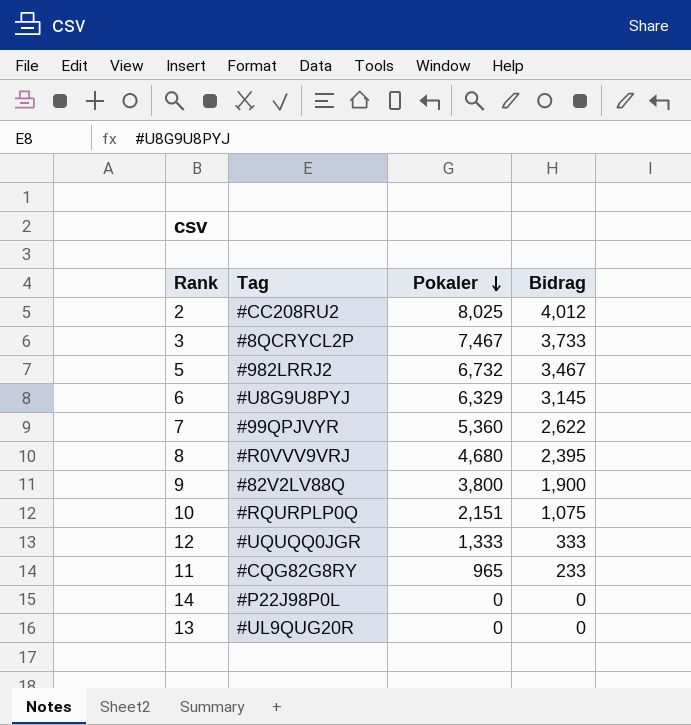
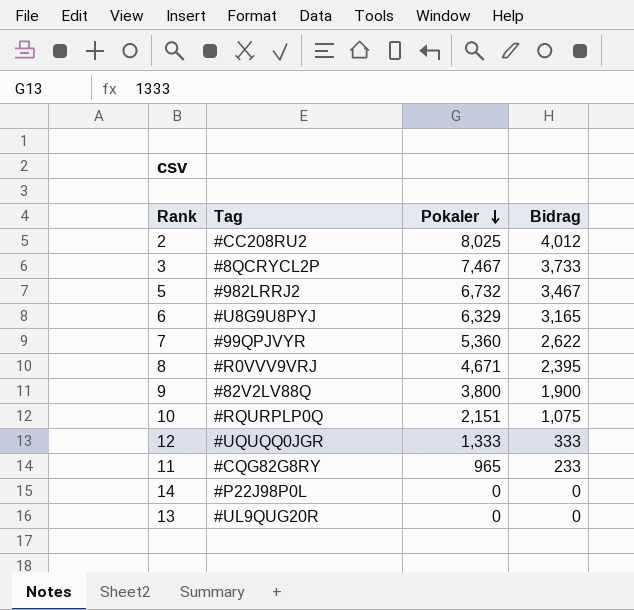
6 | Bidrag: 3,145 -> 3,165
8 | Pokaler: 4,680 -> 4,671

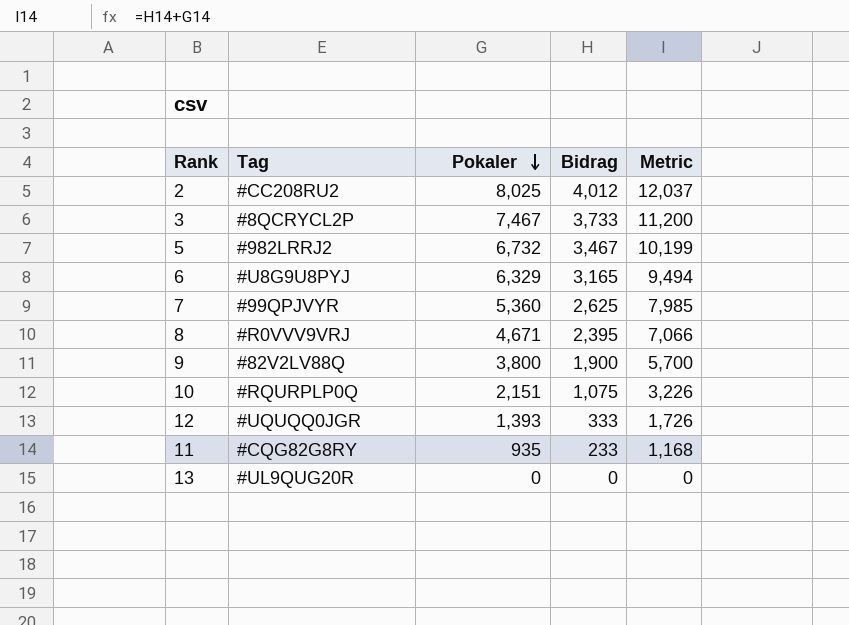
column Metric | formula: none -> [Pokaler] + [Bidrag]
row 14: #P22J98P0L | 0 | 0 -> none
7 | Bidrag: 2,622 -> 2,625
12 | Pokaler: 1,333 -> 1,393
11 | Pokaler: 965 -> 935

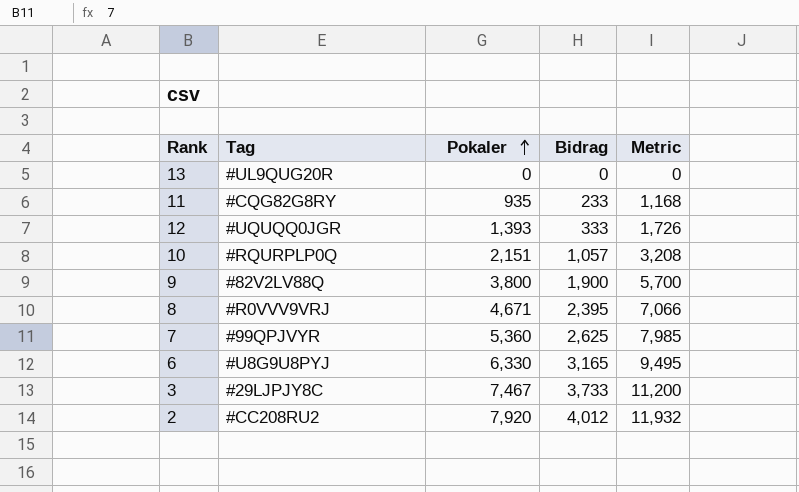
row order: Pokaler descending -> Pokaler ascending
row 5: #982LRRJ2 | 6,732 | 3,467 | 10,199 -> none
10 | Bidrag: 1,075 -> 1,057
10 | Metric: 3,226 -> 3,208
6 | Pokaler: 6,329 -> 6,330
6 | Metric: 9,494 -> 9,495
3 | Tag: #8QCRYCL2P -> #29LJPJY8C
2 | Pokaler: 8,025 -> 7,920
2 | Metric: 12,037 -> 11,932

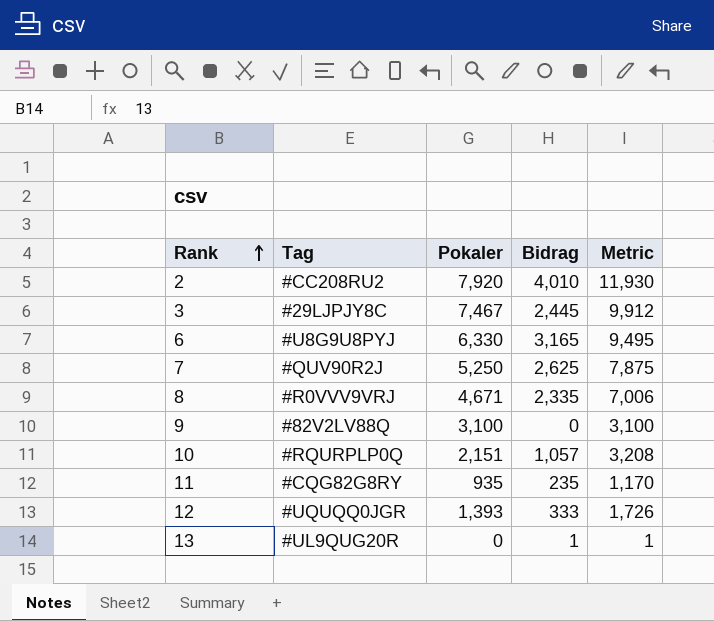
row order: Pokaler ascending -> Rank ascending
2 | Bidrag: 4,012 -> 4,010
2 | Metric: 11,932 -> 11,930
3 | Bidrag: 3,733 -> 2,445
3 | Metric: 11,200 -> 9,912
7 | Tag: #99QPJVYR -> #QUV90R2J
7 | Pokaler: 5,360 -> 5,250
7 | Metric: 7,985 -> 7,875
8 | Bidrag: 2,395 -> 2,335
8 | Metric: 7,066 -> 7,006
9 | Pokaler: 3,800 -> 3,100
9 | Bidrag: 1,900 -> 0
9 | Metric: 5,700 -> 3,100
11 | Bidrag: 233 -> 235
11 | Metric: 1,168 -> 1,170
13 | Bidrag: 0 -> 1
13 | Metric: 0 -> 1

